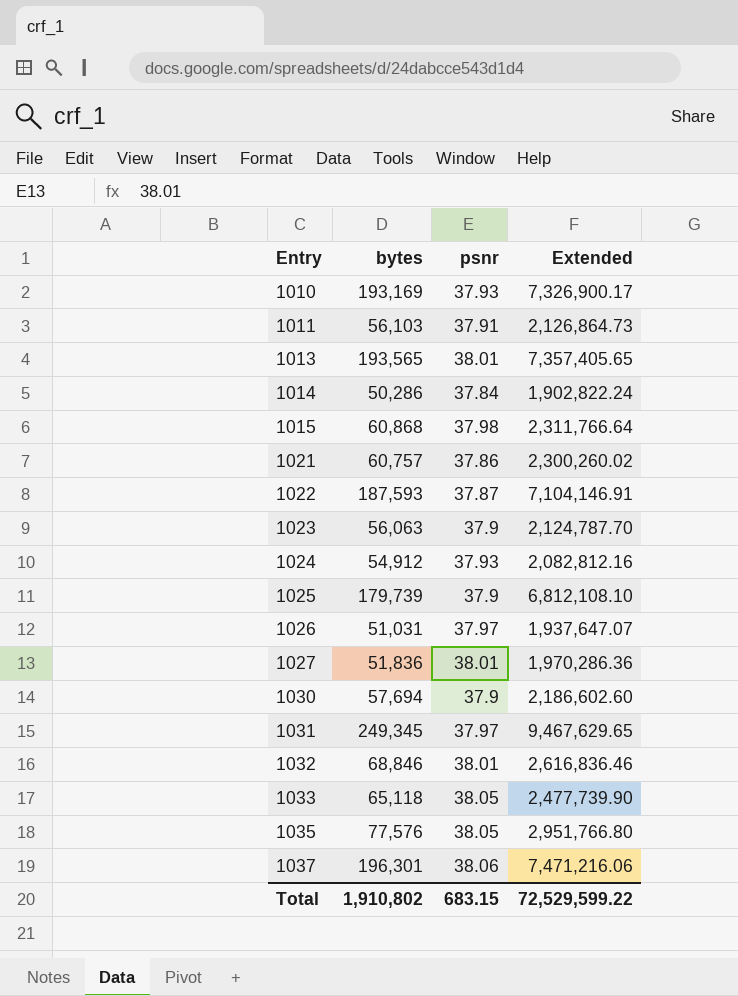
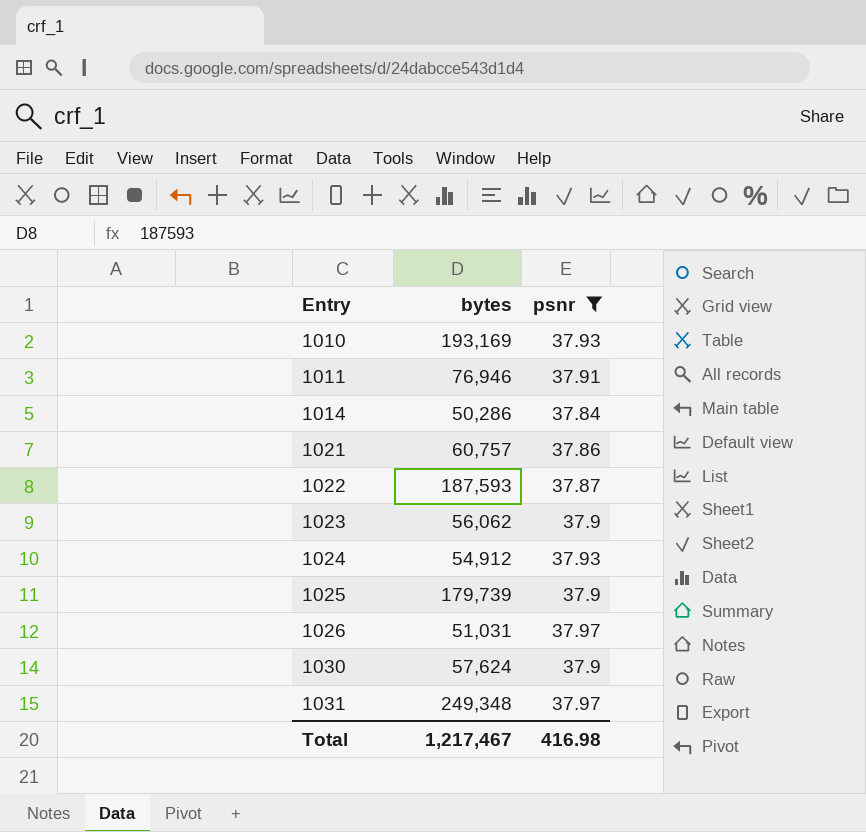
filter: none -> psnr <= 37.97
column Extended | formula: [bytes] * [psnr] -> none
1011 | bytes: 56,103 -> 76,946
1023 | bytes: 56,063 -> 56,062
1030 | bytes: 57,694 -> 57,624
1031 | bytes: 249,345 -> 249,348
Total | bytes: 1,910,802 -> 1,217,467
Total | psnr: 683.15 -> 416.98

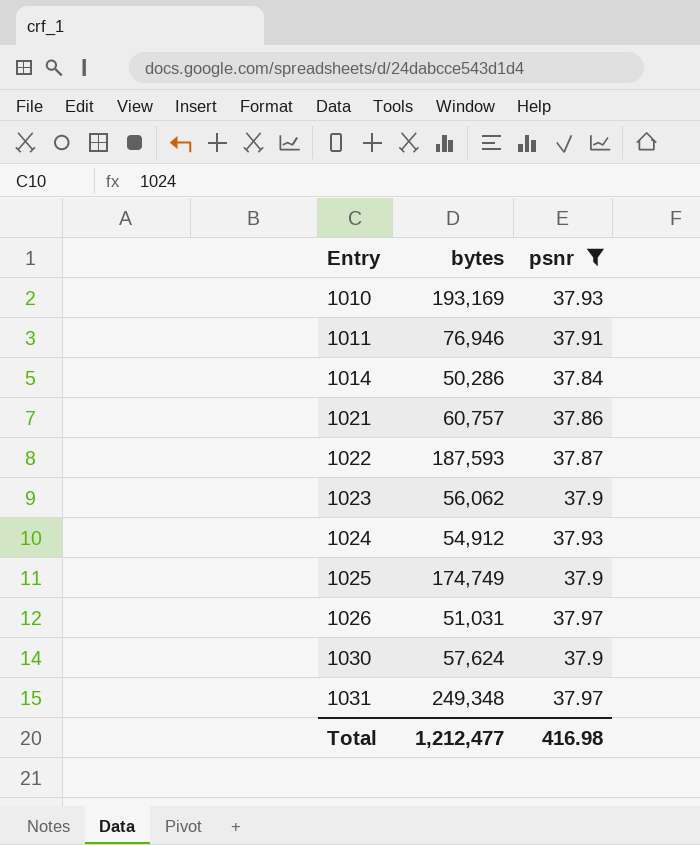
1025 | bytes: 179,739 -> 174,749
Total | bytes: 1,217,467 -> 1,212,477

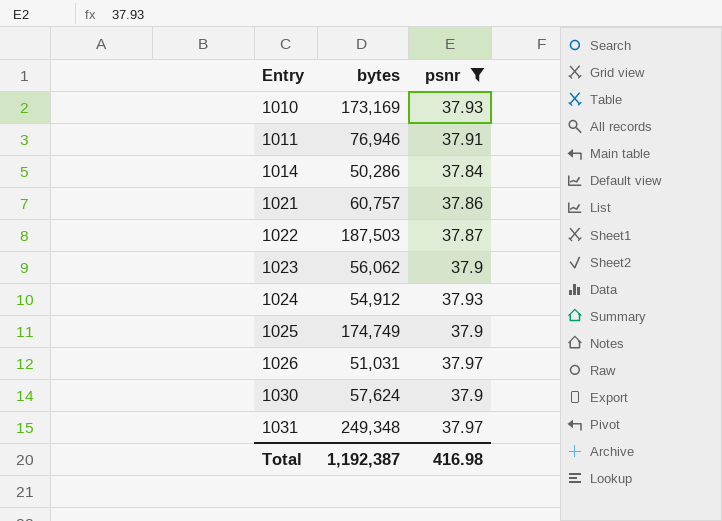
1010 | bytes: 193,169 -> 173,169
1022 | bytes: 187,593 -> 187,503
Total | bytes: 1,212,477 -> 1,192,387

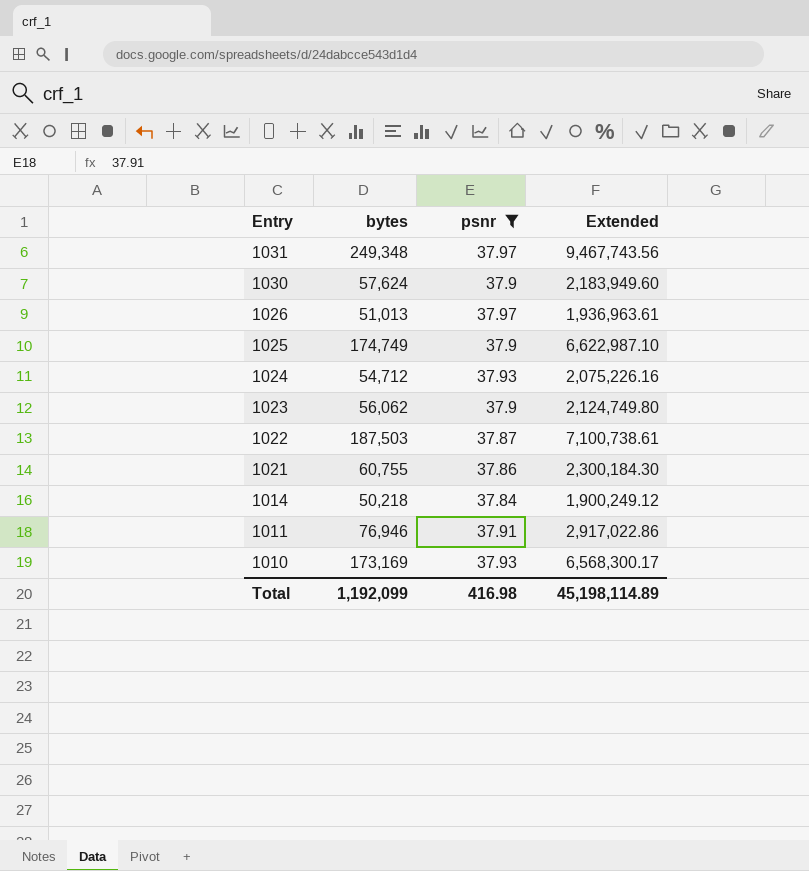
row order: Entry ascending -> Entry descending
column Extended | formula: none -> [bytes] * [psnr]
1026 | bytes: 51,031 -> 51,013
1024 | bytes: 54,912 -> 54,712
1021 | bytes: 60,757 -> 60,755
1014 | bytes: 50,286 -> 50,218
Total | bytes: 1,192,387 -> 1,192,099

